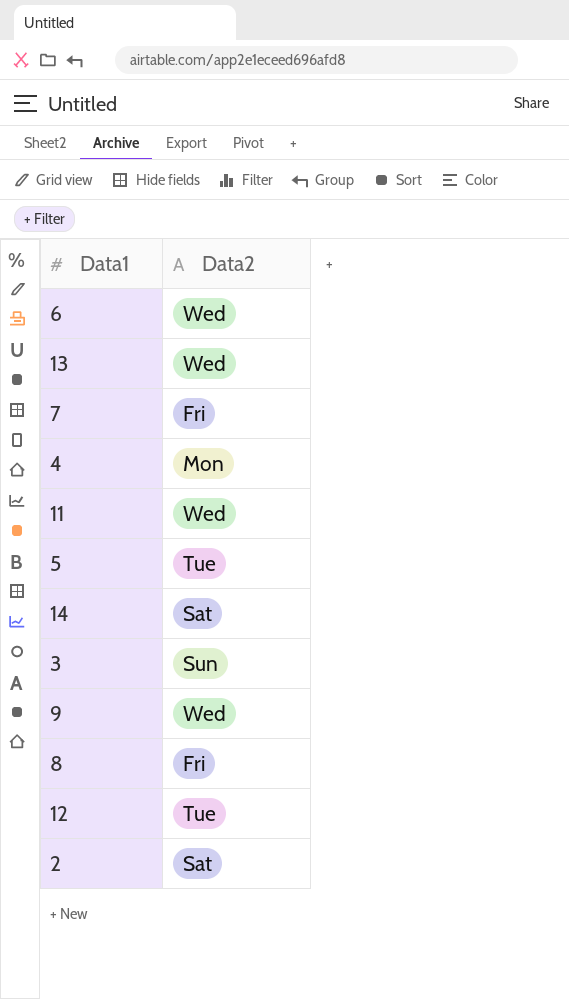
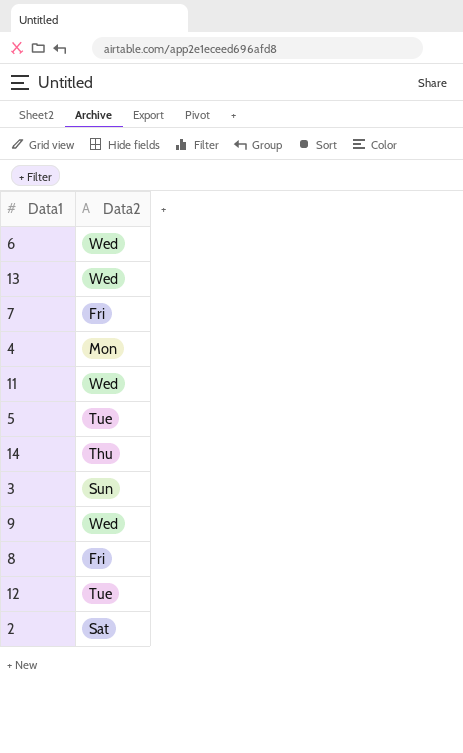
14 | Data2: Sat -> Thu

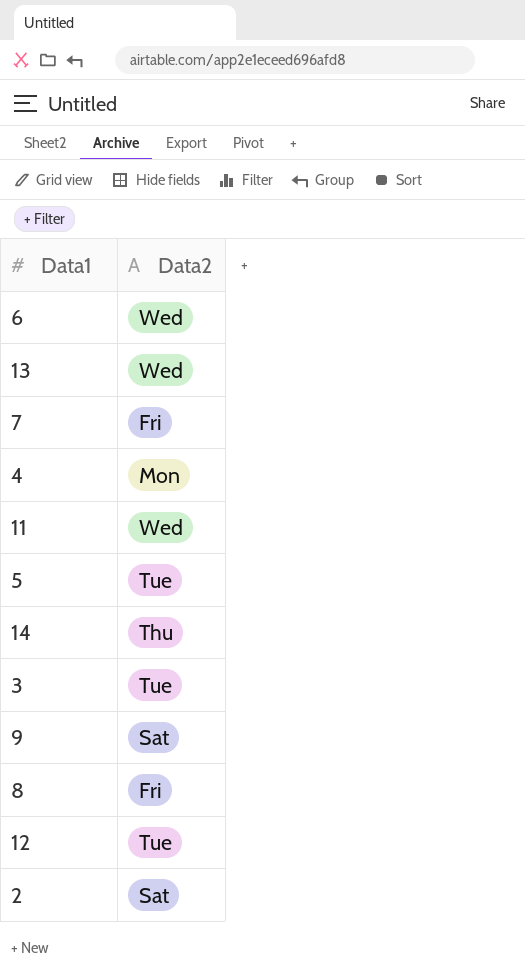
3 | Data2: Sun -> Tue
9 | Data2: Wed -> Sat

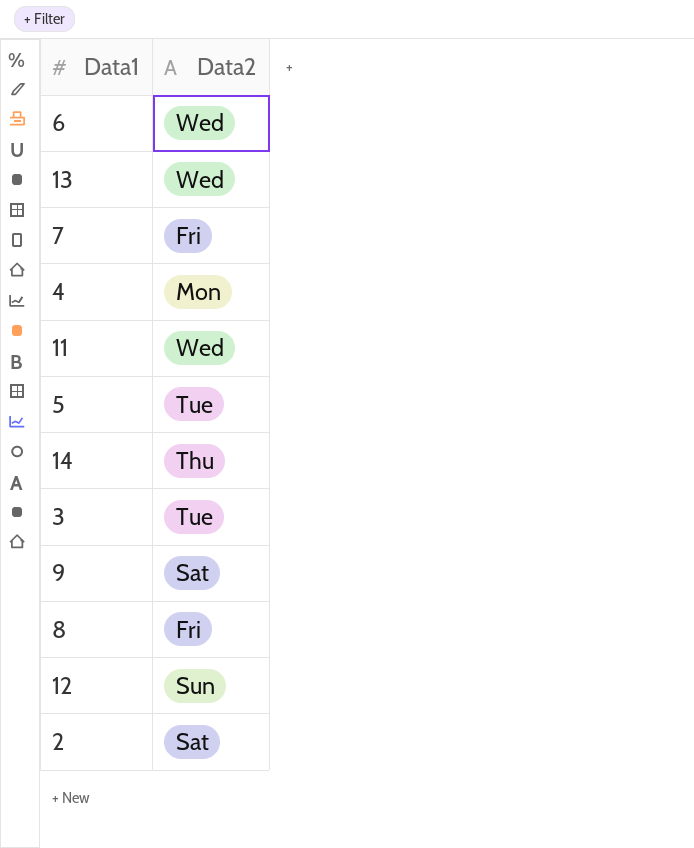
12 | Data2: Tue -> Sun

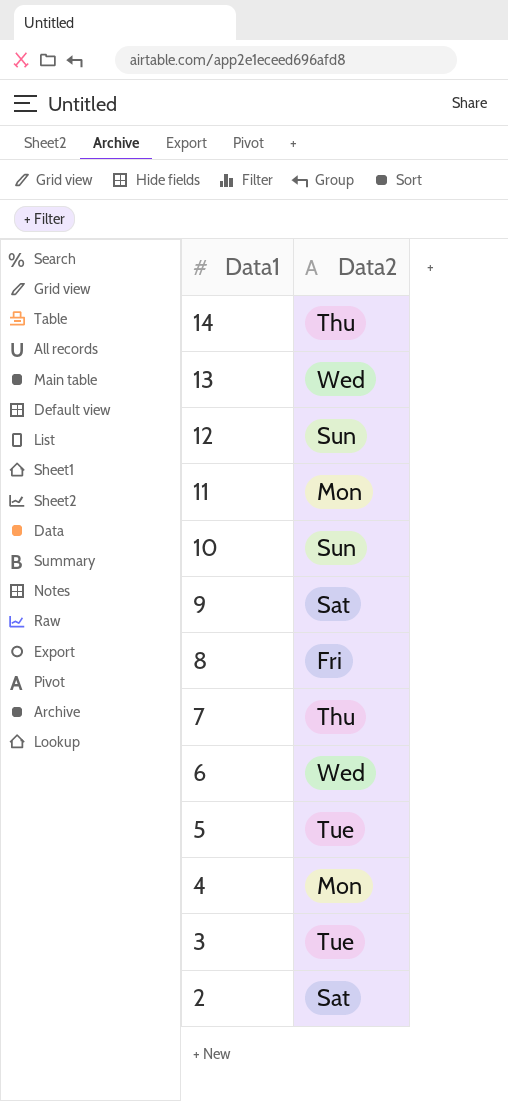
row order: none -> Data1 descending
11 | Data2: Wed -> Mon
row 10: none -> Sun
7 | Data2: Fri -> Thu

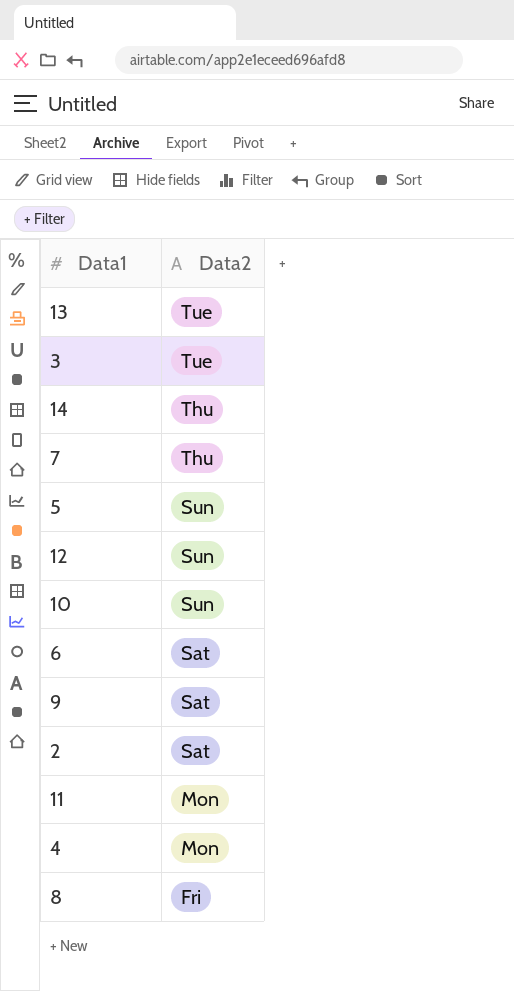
row order: Data1 descending -> Data2 descending
13 | Data2: Wed -> Tue
5 | Data2: Tue -> Sun
6 | Data2: Wed -> Sat

